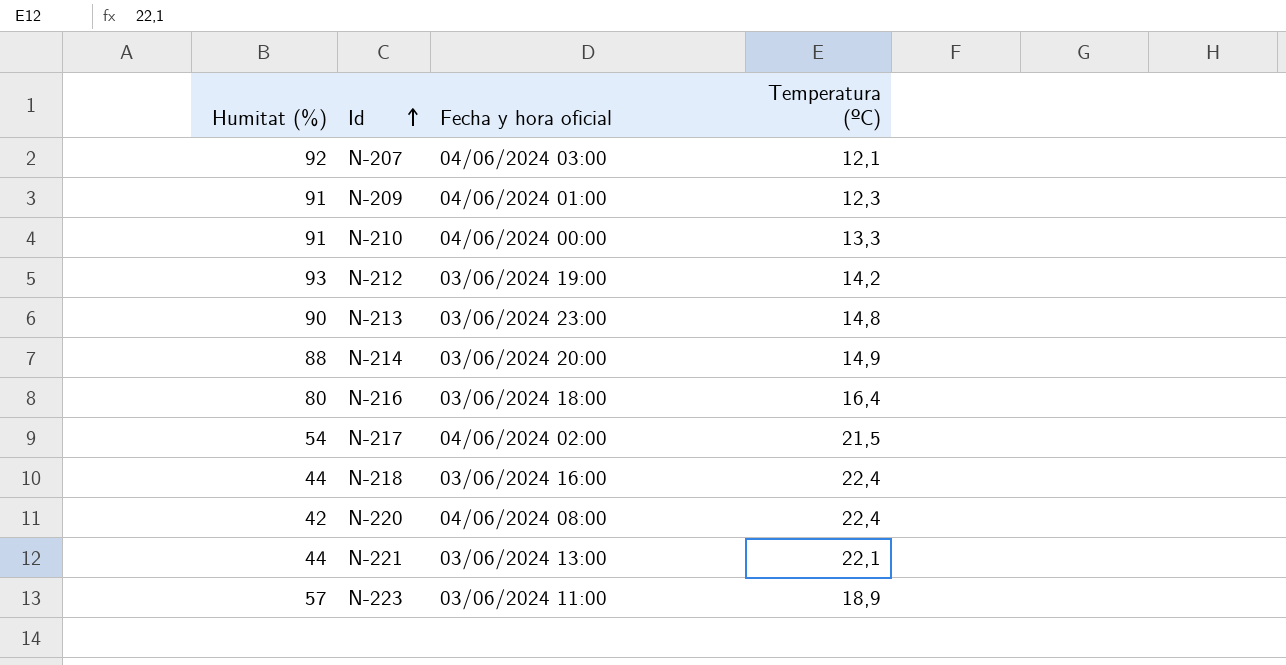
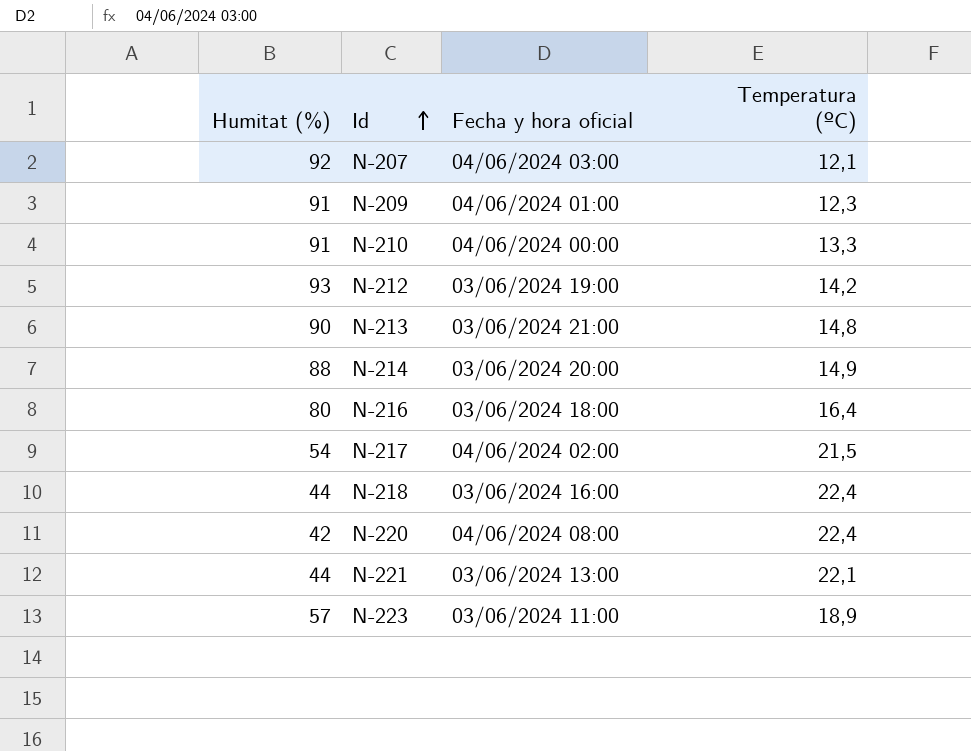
N-213 | Fecha y hora oficial: 03/06/2024 23:00 -> 03/06/2024 21:00

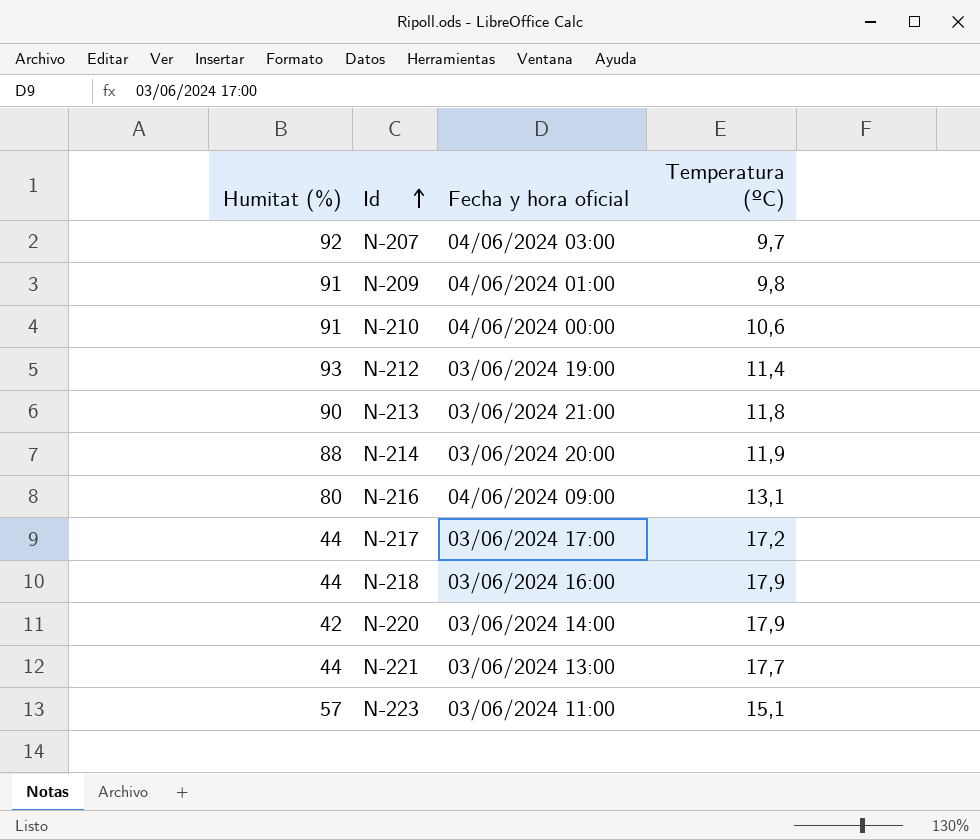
N-207 | Temperatura (ºC): 12,1 -> 9,7
N-209 | Temperatura (ºC): 12,3 -> 9,8
N-210 | Temperatura (ºC): 13,3 -> 10,6
N-212 | Temperatura (ºC): 14,2 -> 11,4
N-213 | Temperatura (ºC): 14,8 -> 11,8
N-214 | Temperatura (ºC): 14,9 -> 11,9
N-216 | Fecha y hora oficial: 03/06/2024 18:00 -> 04/06/2024 09:00
N-216 | Temperatura (ºC): 16,4 -> 13,1
N-217 | Humitat (%): 54 -> 44
N-217 | Fecha y hora oficial: 04/06/2024 02:00 -> 03/06/2024 17:00
N-217 | Temperatura (ºC): 21,5 -> 17,2
N-218 | Temperatura (ºC): 22,4 -> 17,9
N-220 | Fecha y hora oficial: 04/06/2024 08:00 -> 03/06/2024 14:00
N-220 | Temperatura (ºC): 22,4 -> 17,9
N-221 | Temperatura (ºC): 22,1 -> 17,7
N-223 | Temperatura (ºC): 18,9 -> 15,1

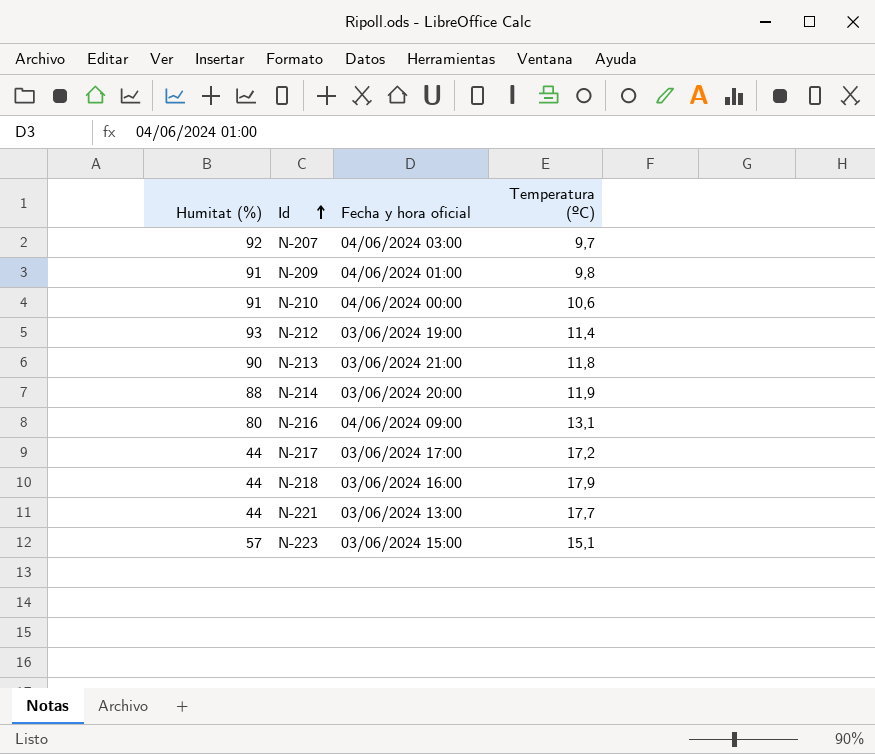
row N-220: 42 | 03/06/2024 14:00 | 17,9 -> none
N-223 | Fecha y hora oficial: 03/06/2024 11:00 -> 03/06/2024 15:00

